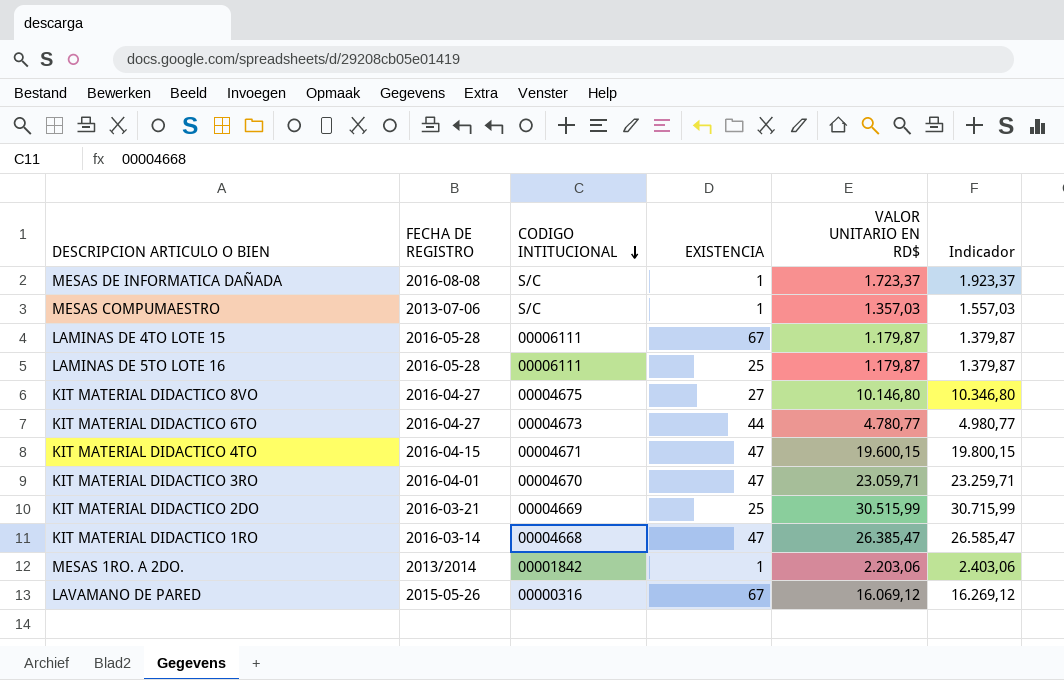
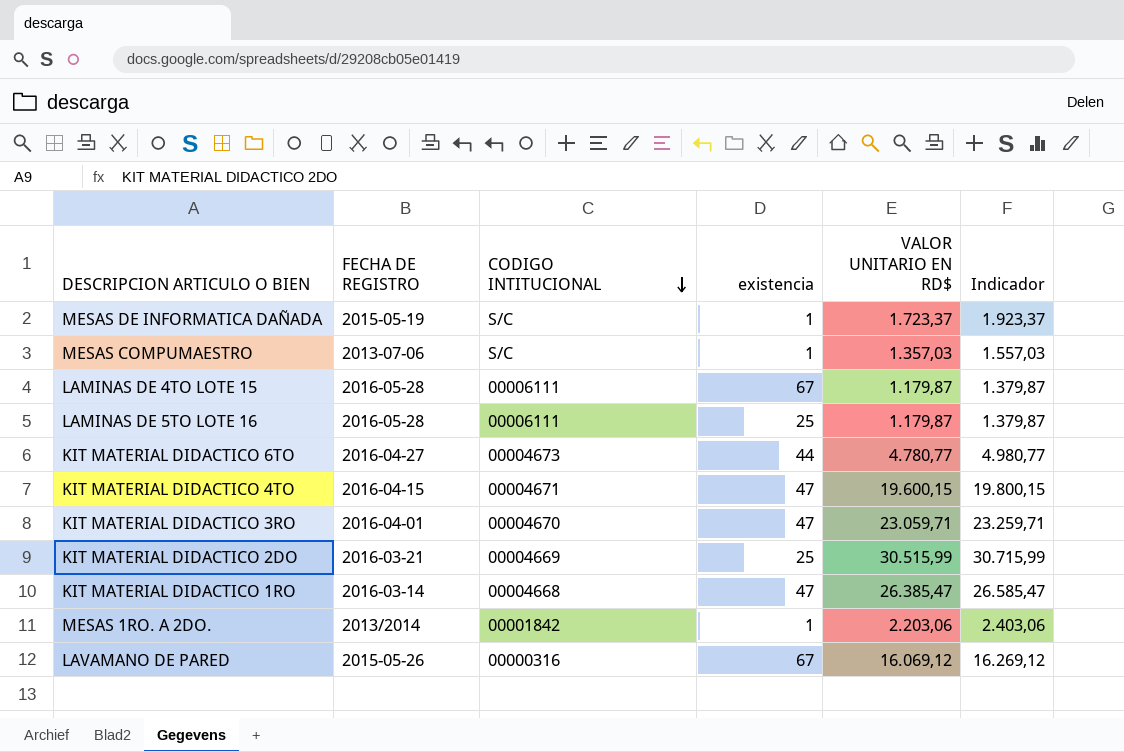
column name: EXISTENCIA -> existencia
row KIT MATERIAL DIDACTICO 8VO: 2016-04-27 | 00004675 | 27 | 10.146,80 | 10.346,80 -> none
MESAS DE INFORMATICA DAÑADA | FECHA DE REGISTRO: 2016-08-08 -> 2015-05-19

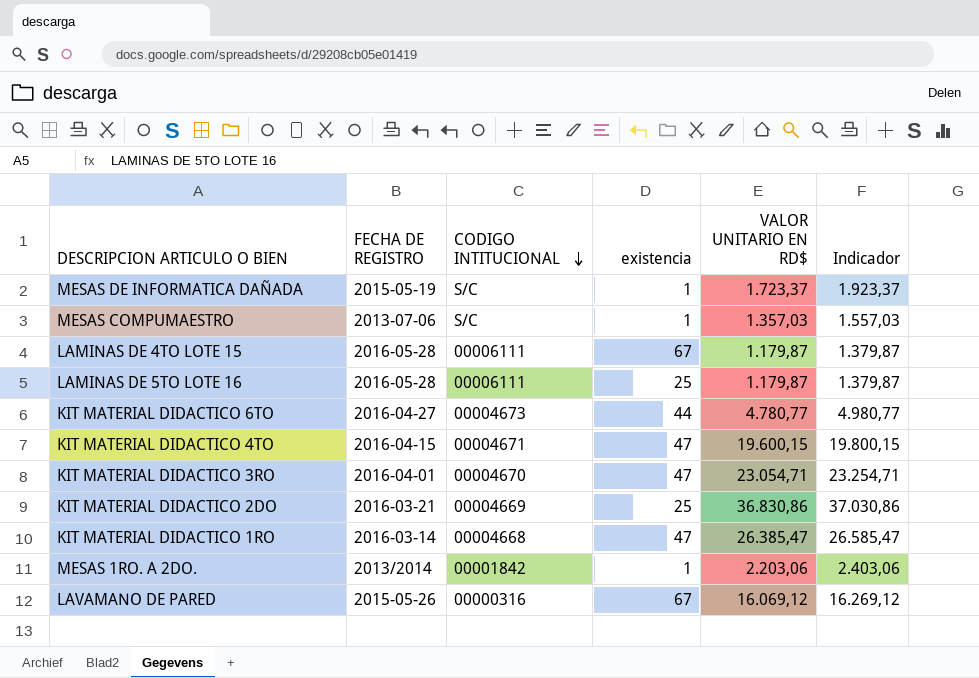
KIT MATERIAL DIDACTICO 3RO | VALOR UNITARIO EN RD$: 23.059,71 -> 23.054,71
KIT MATERIAL DIDACTICO 3RO | Indicador: 23.259,71 -> 23.254,71
KIT MATERIAL DIDACTICO 2DO | VALOR UNITARIO EN RD$: 30.515,99 -> 36.830,86
KIT MATERIAL DIDACTICO 2DO | Indicador: 30.715,99 -> 37.030,86

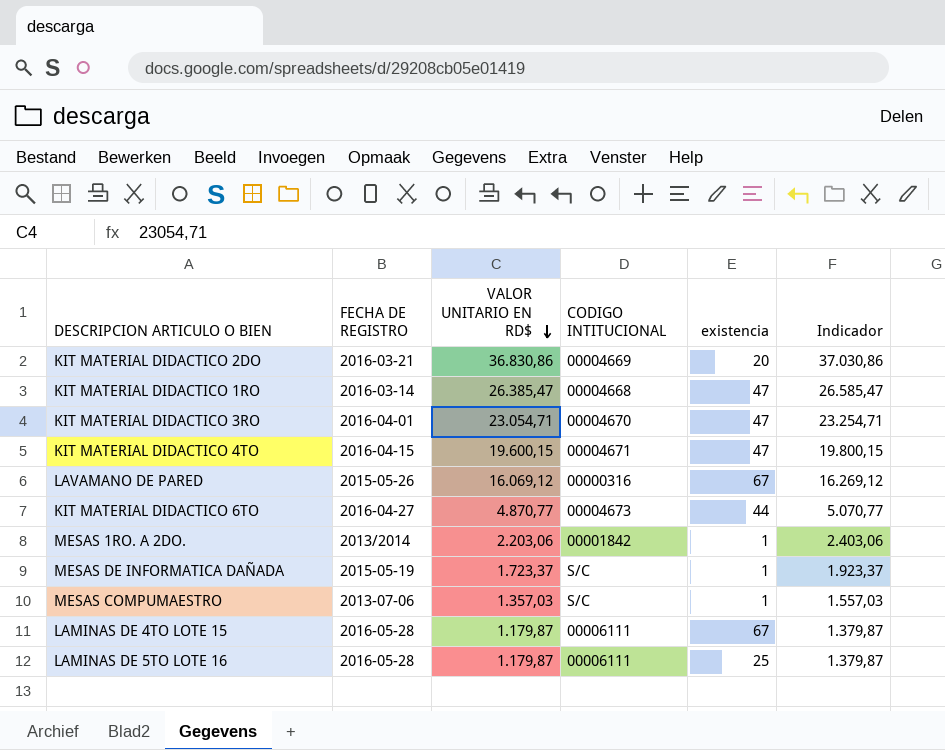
row order: CODIGO INTITUCIONAL descending -> VALOR UNITARIO EN RD$ descending
column VALOR UNITARIO EN RD$ | position: 5 -> 3
KIT MATERIAL DIDACTICO 2DO | existencia: 25 -> 20
KIT MATERIAL DIDACTICO 6TO | VALOR UNITARIO EN RD$: 4.780,77 -> 4.870,77
KIT MATERIAL DIDACTICO 6TO | Indicador: 4.980,77 -> 5.070,77

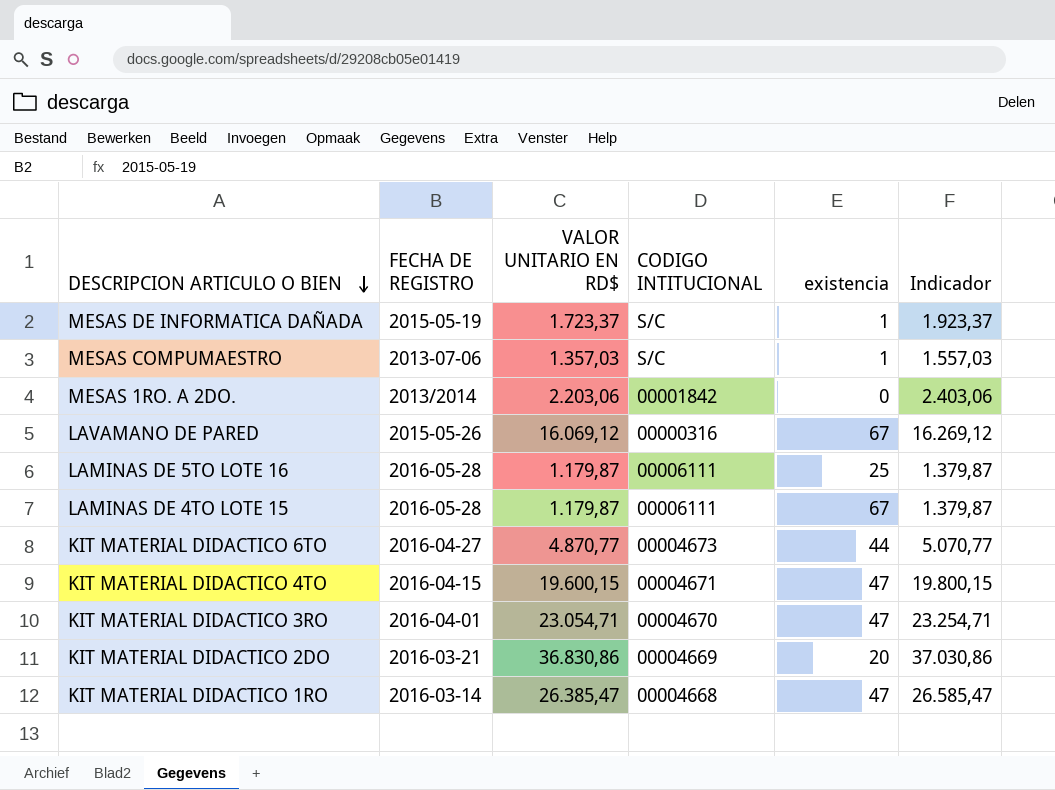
row order: VALOR UNITARIO EN RD$ descending -> DESCRIPCION ARTICULO O BIEN descending
MESAS 1RO. A 2DO. | existencia: 1 -> 0

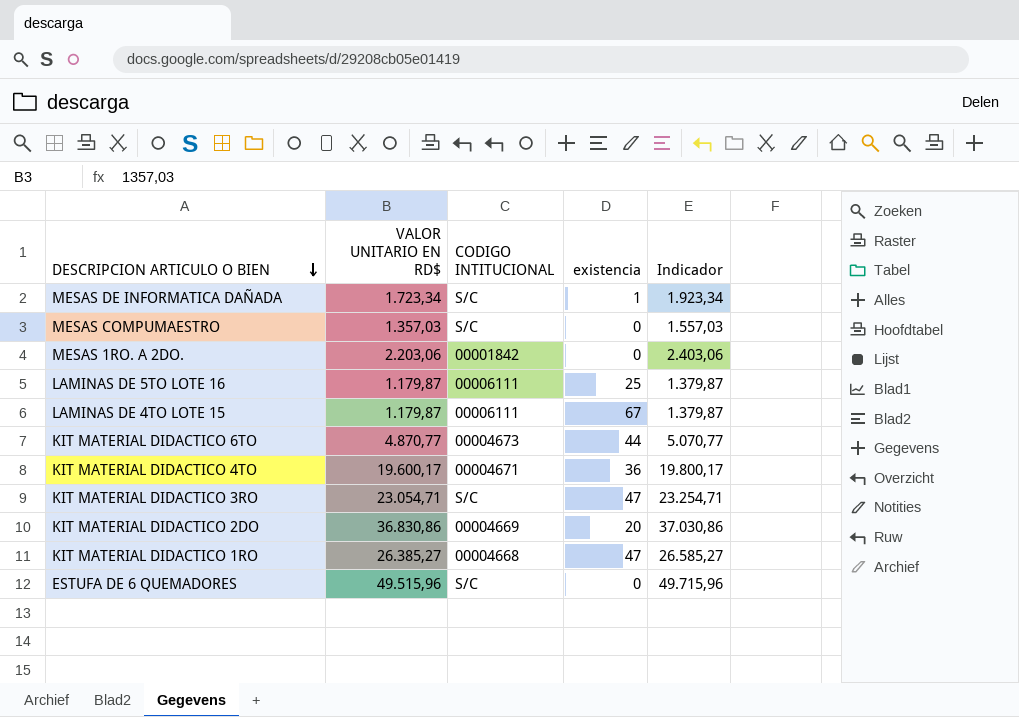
column FECHA DE REGISTRO | position: 2 -> none
row LAVAMANO DE PARED: 2015-05-26 | 16.069,12 | 00000316 | 67 | 16.269,12 -> none
MESAS DE INFORMATICA DAÑADA | VALOR UNITARIO EN RD$: 1.723,37 -> 1.723,34
MESAS DE INFORMATICA DAÑADA | Indicador: 1.923,37 -> 1.923,34
MESAS COMPUMAESTRO | existencia: 1 -> 0
KIT MATERIAL DIDACTICO 4TO | VALOR UNITARIO EN RD$: 19.600,15 -> 19.600,17
KIT MATERIAL DIDACTICO 4TO | existencia: 47 -> 36
KIT MATERIAL DIDACTICO 4TO | Indicador: 19.800,15 -> 19.800,17
KIT MATERIAL DIDACTICO 3RO | CODIGO INTITUCIONAL: 00004670 -> S/C
KIT MATERIAL DIDACTICO 1RO | VALOR UNITARIO EN RD$: 26.385,47 -> 26.385,27
KIT MATERIAL DIDACTICO 1RO | Indicador: 26.585,47 -> 26.585,27
row ESTUFA DE 6 QUEMADORES: none -> 49.515,96 | S/C | 0 | 49.715,96

